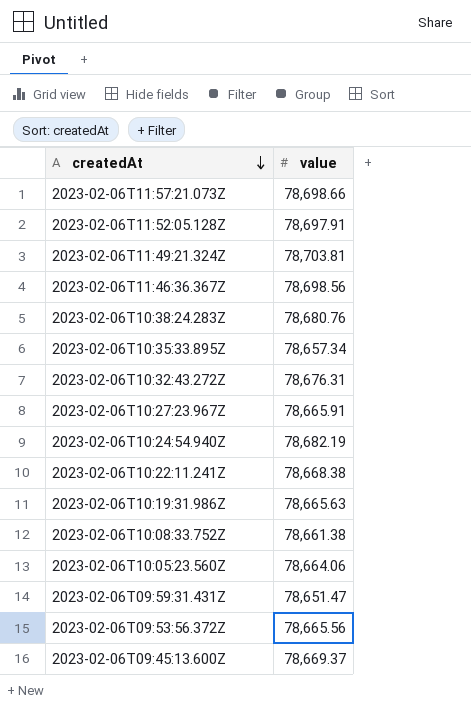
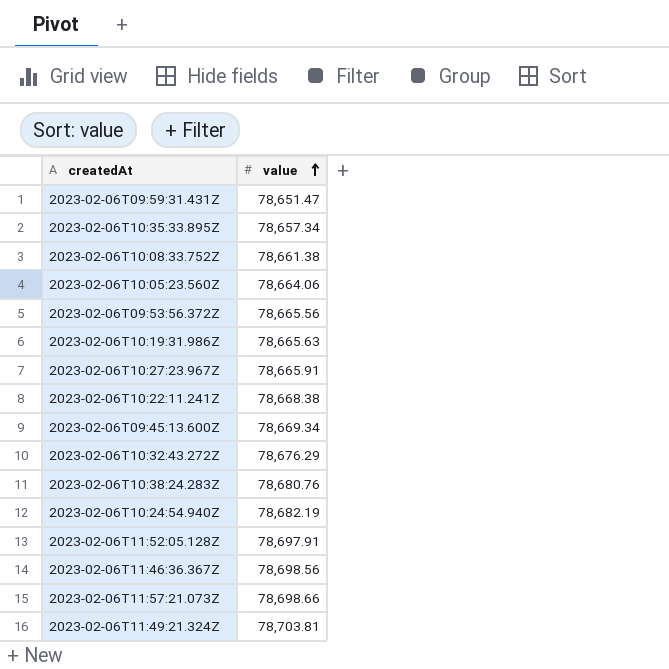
row order: createdAt descending -> value ascending
2023-02-06T09:45:13.600Z | value: 78,669.37 -> 78,669.34
2023-02-06T10:32:43.272Z | value: 78,676.31 -> 78,676.29

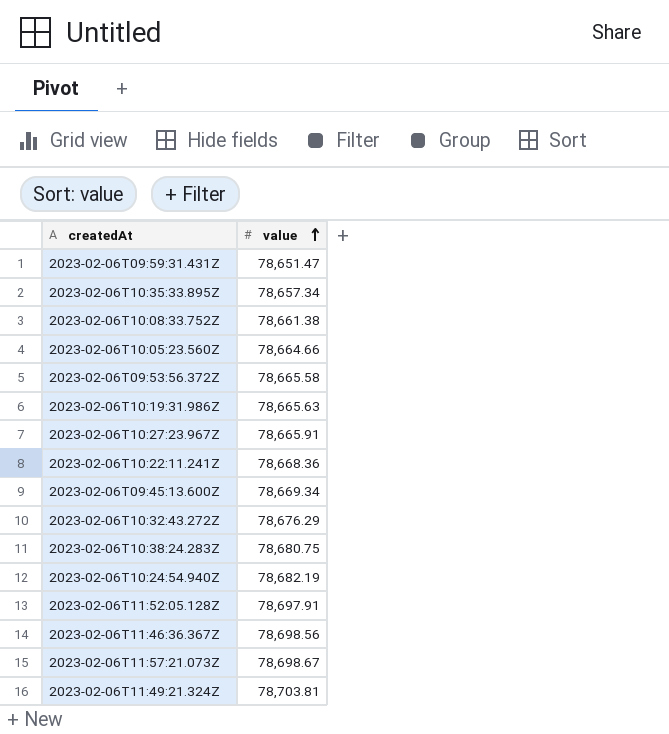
2023-02-06T10:05:23.560Z | value: 78,664.06 -> 78,664.66
2023-02-06T09:53:56.372Z | value: 78,665.56 -> 78,665.58
2023-02-06T10:22:11.241Z | value: 78,668.38 -> 78,668.36
2023-02-06T10:38:24.283Z | value: 78,680.76 -> 78,680.75
2023-02-06T11:57:21.073Z | value: 78,698.66 -> 78,698.67

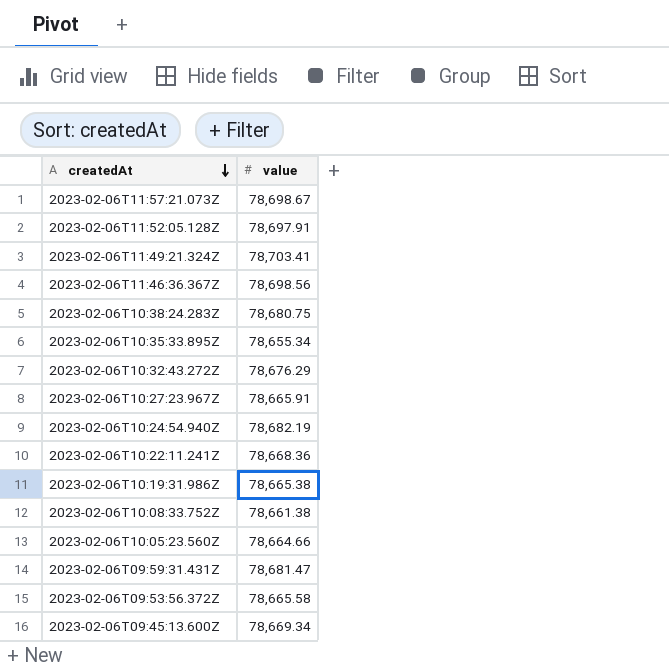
row order: value ascending -> createdAt descending
2023-02-06T11:49:21.324Z | value: 78,703.81 -> 78,703.41
2023-02-06T10:35:33.895Z | value: 78,657.34 -> 78,655.34
2023-02-06T10:19:31.986Z | value: 78,665.63 -> 78,665.38
2023-02-06T09:59:31.431Z | value: 78,651.47 -> 78,681.47

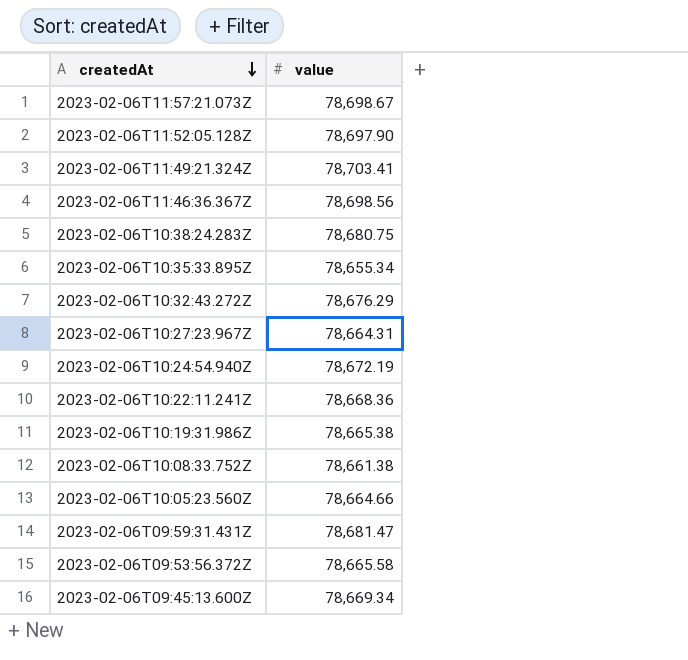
2023-02-06T11:52:05.128Z | value: 78,697.91 -> 78,697.90
2023-02-06T10:27:23.967Z | value: 78,665.91 -> 78,664.31
2023-02-06T10:24:54.940Z | value: 78,682.19 -> 78,672.19

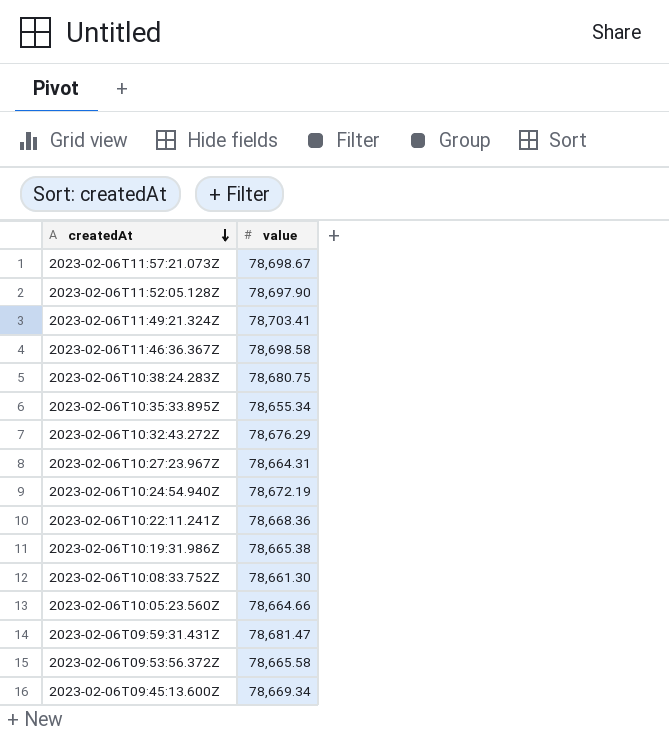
2023-02-06T11:46:36.367Z | value: 78,698.56 -> 78,698.58
2023-02-06T10:08:33.752Z | value: 78,661.38 -> 78,661.30

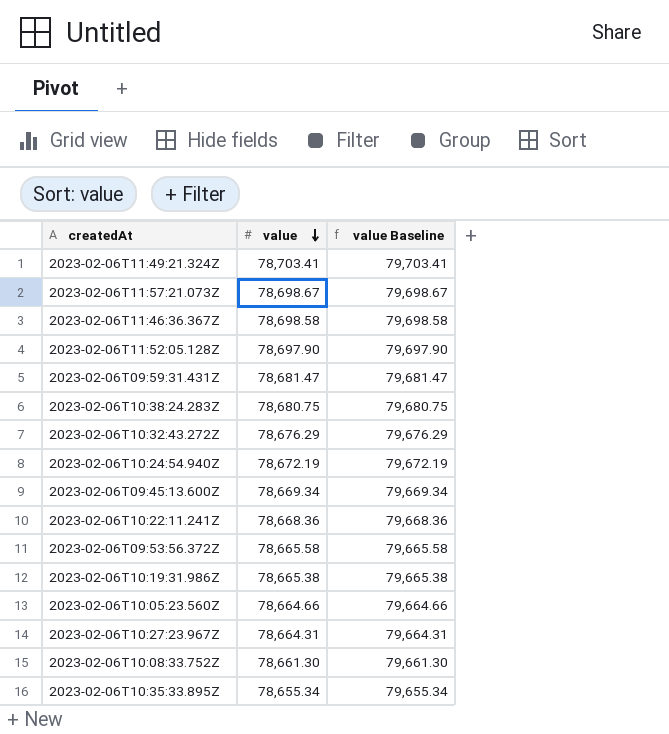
row order: createdAt descending -> value descending
column value Baseline | formula: none -> [value] + 1000

